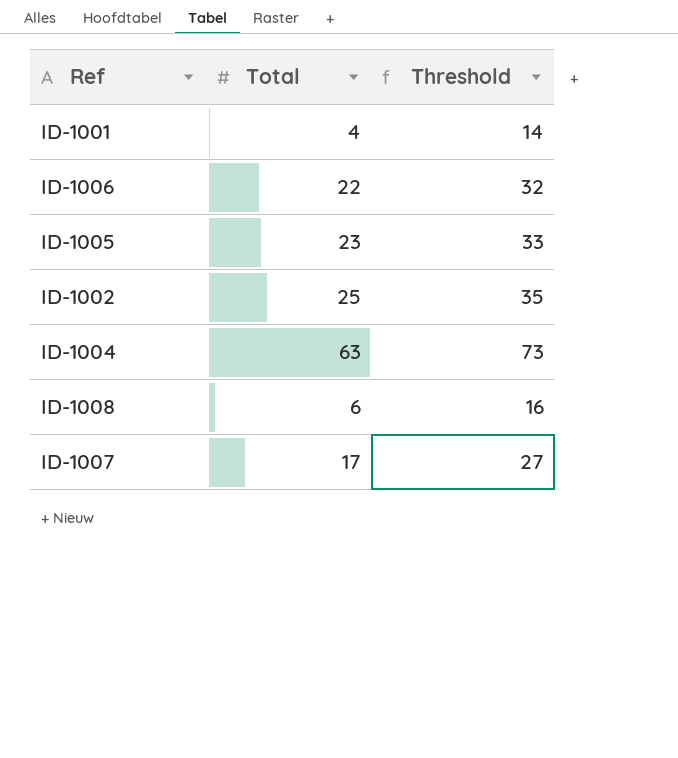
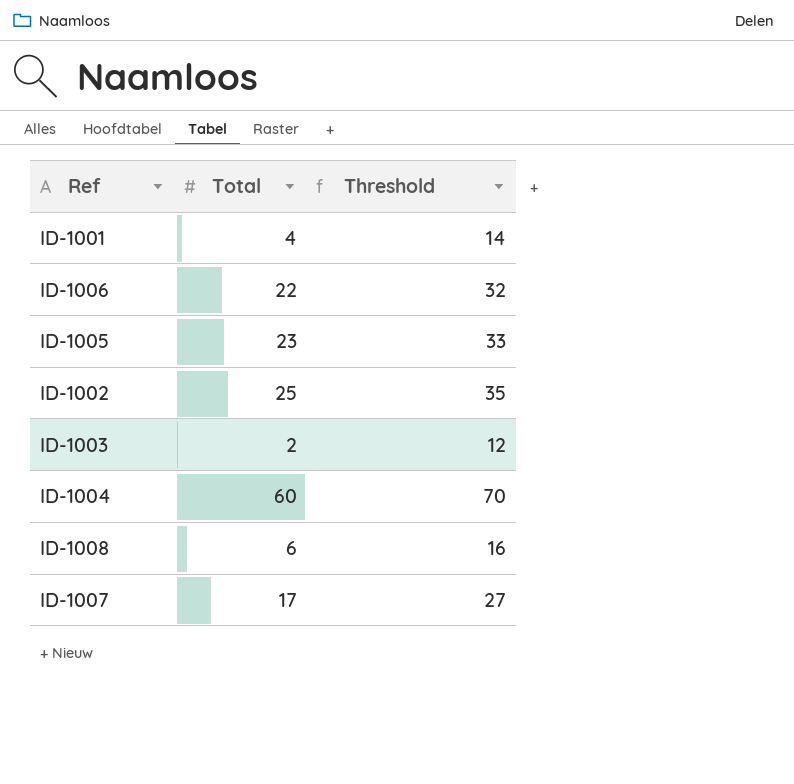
row ID-1003: none -> 2 | 12
ID-1004 | Total: 63 -> 60
ID-1004 | Threshold: 73 -> 70

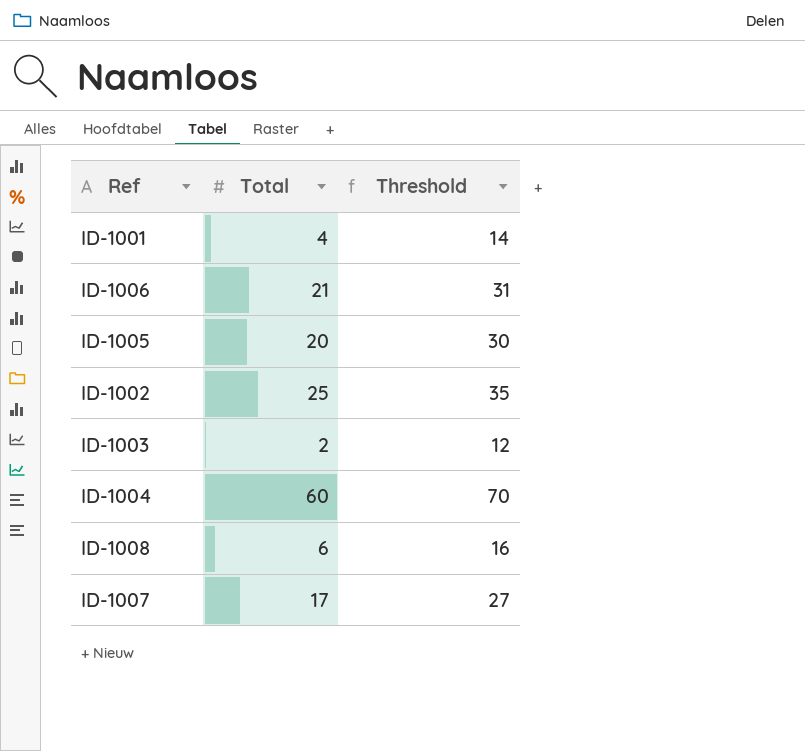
ID-1006 | Total: 22 -> 21
ID-1006 | Threshold: 32 -> 31
ID-1005 | Total: 23 -> 20
ID-1005 | Threshold: 33 -> 30

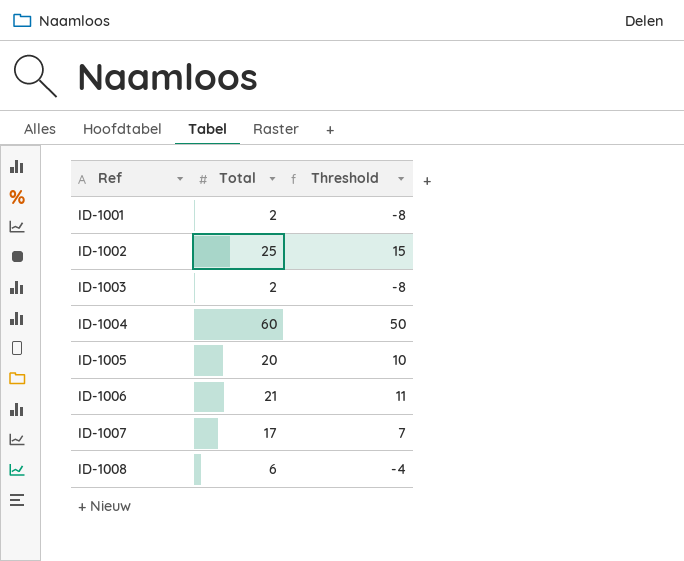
row order: none -> Ref ascending
column Threshold | formula: [Total] + 10 -> [Total] - 10
ID-1001 | Total: 4 -> 2

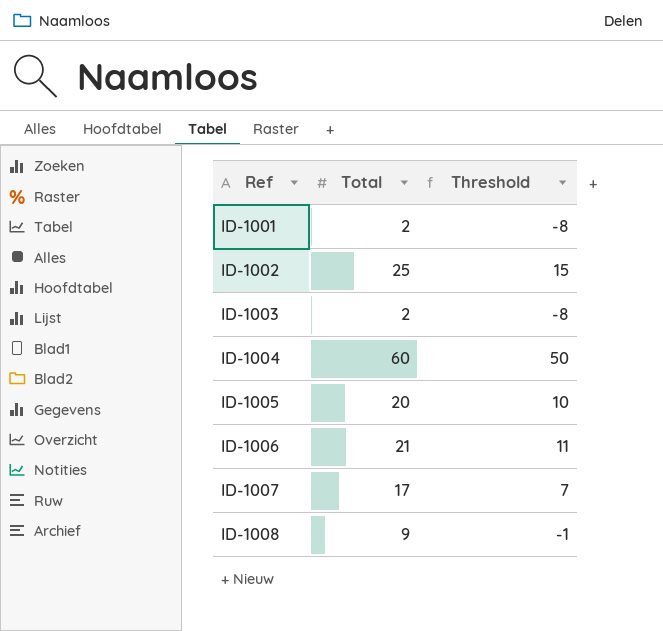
ID-1008 | Total: 6 -> 9
ID-1008 | Threshold: -4 -> -1

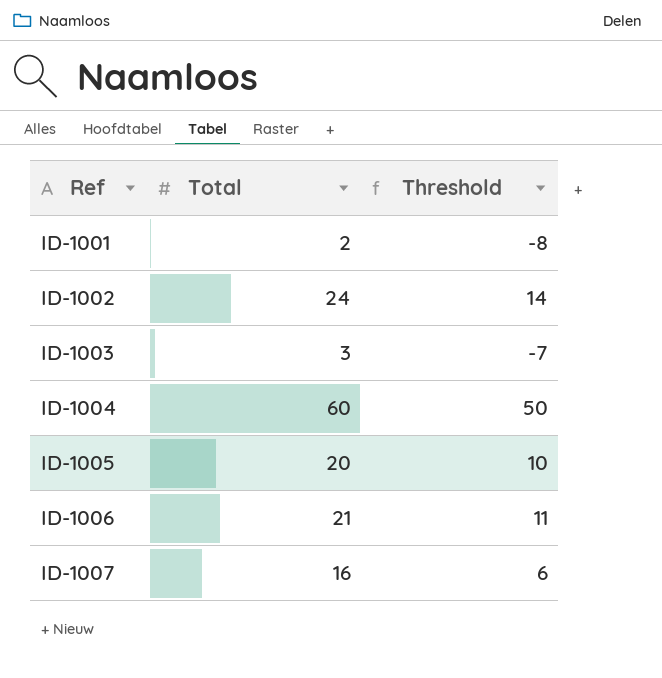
row ID-1008: 9 | -1 -> none
ID-1002 | Total: 25 -> 24
ID-1002 | Threshold: 15 -> 14
ID-1003 | Total: 2 -> 3
ID-1003 | Threshold: -8 -> -7
ID-1007 | Total: 17 -> 16
ID-1007 | Threshold: 7 -> 6

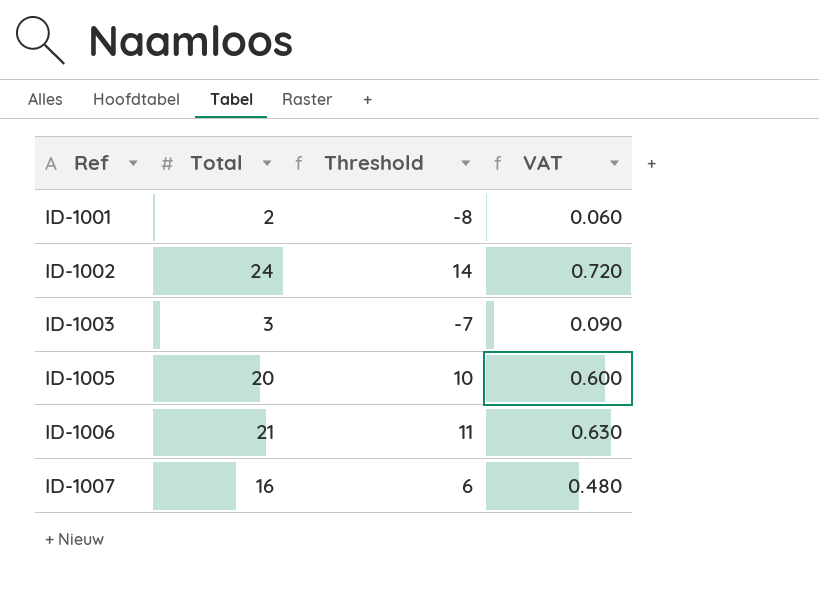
column VAT | formula: none -> [Total] * 0.03
row ID-1004: 60 | 50 -> none

